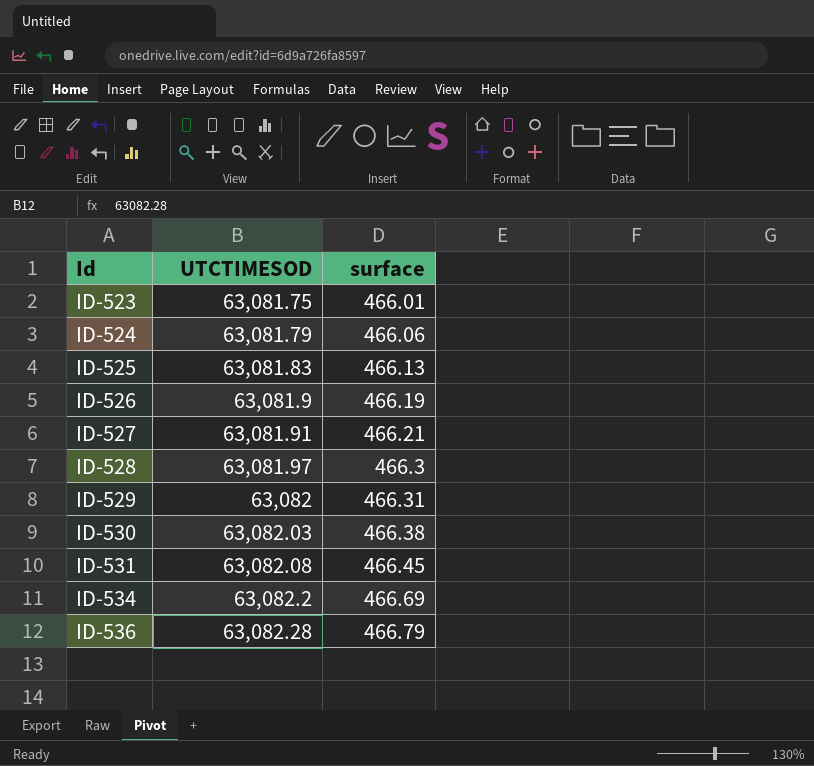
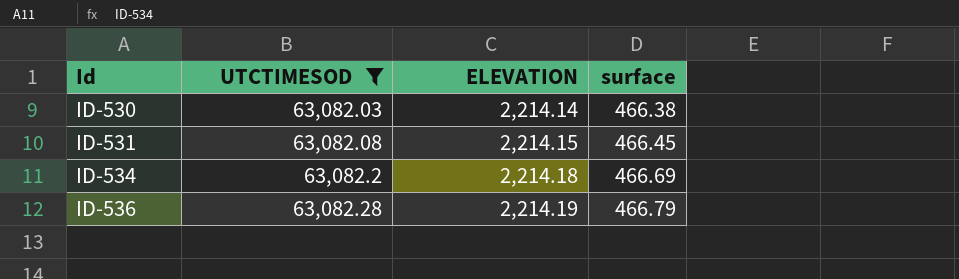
filter: none -> UTCTIMESOD >= 63,082.03
column ELEVATION | position: none -> 3

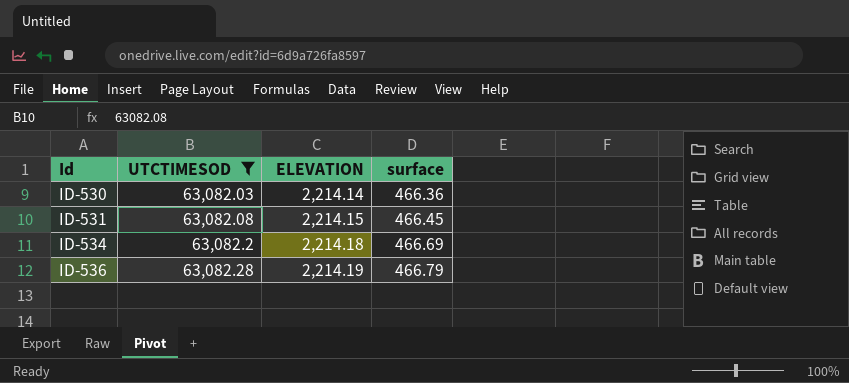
ID-530 | surface: 466.38 -> 466.36

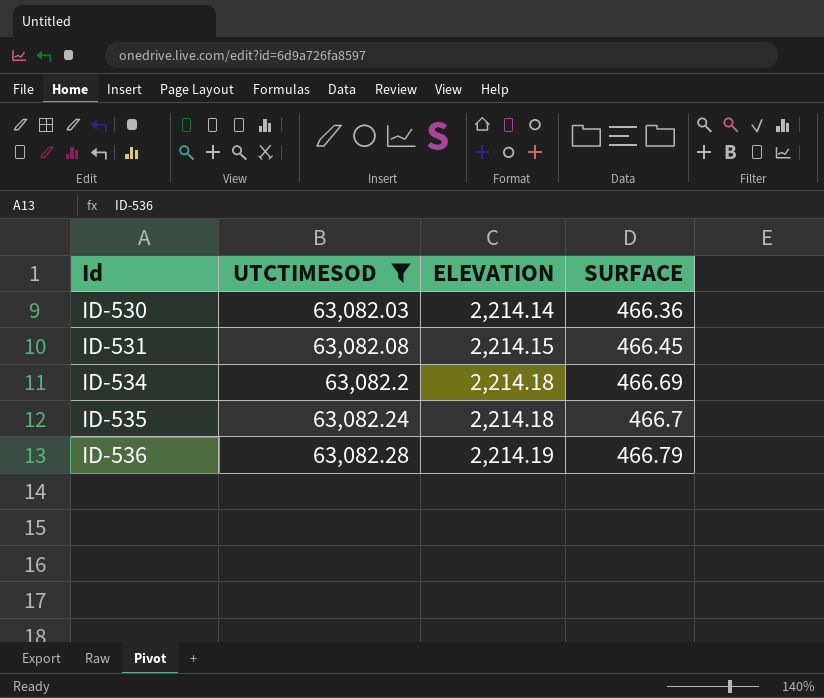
column name: surface -> SURFACE
row ID-535: none -> 63,082.24 | 2,214.18 | 466.7

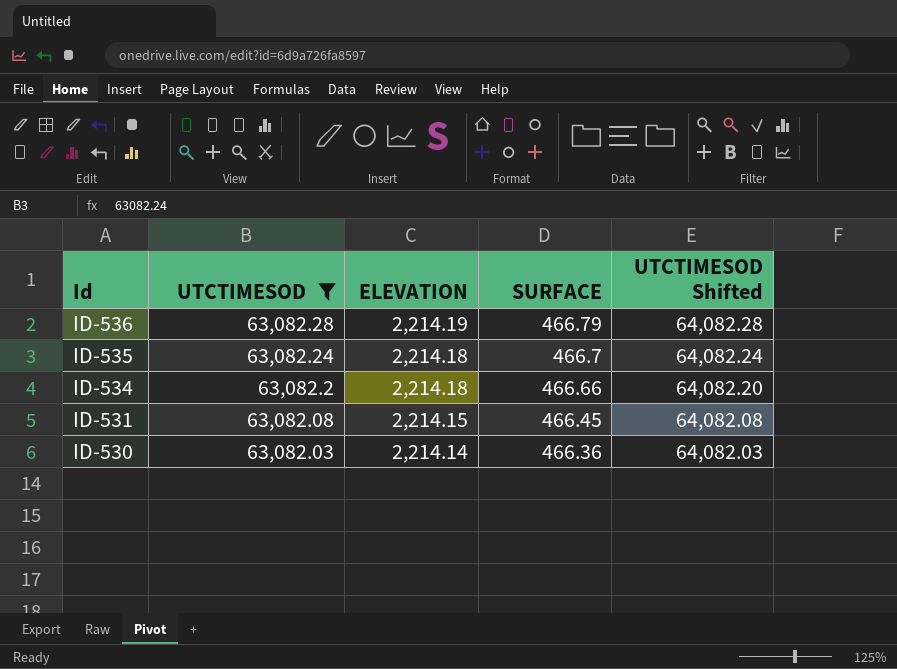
row order: Id ascending -> Id descending
column UTCTIMESOD Shifted | formula: none -> [UTCTIMESOD] + 1000
ID-534 | SURFACE: 466.69 -> 466.66

